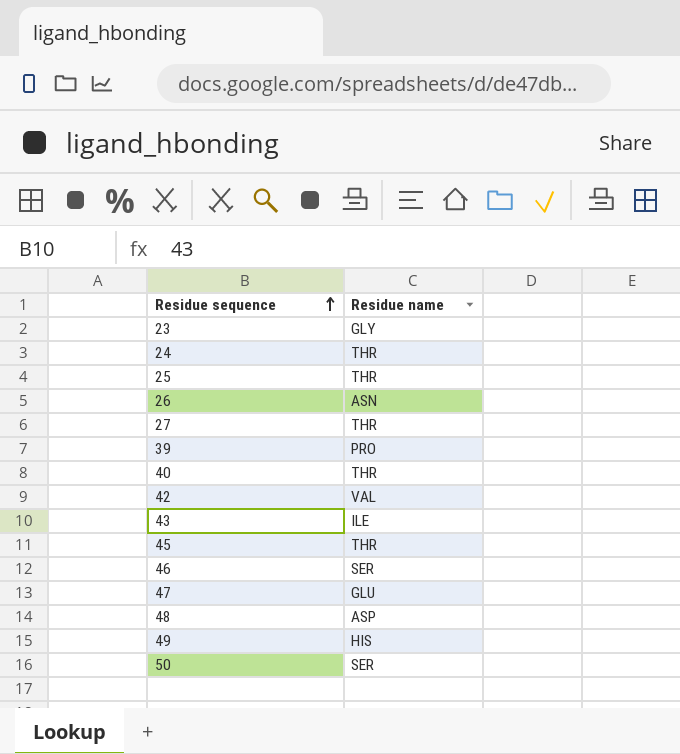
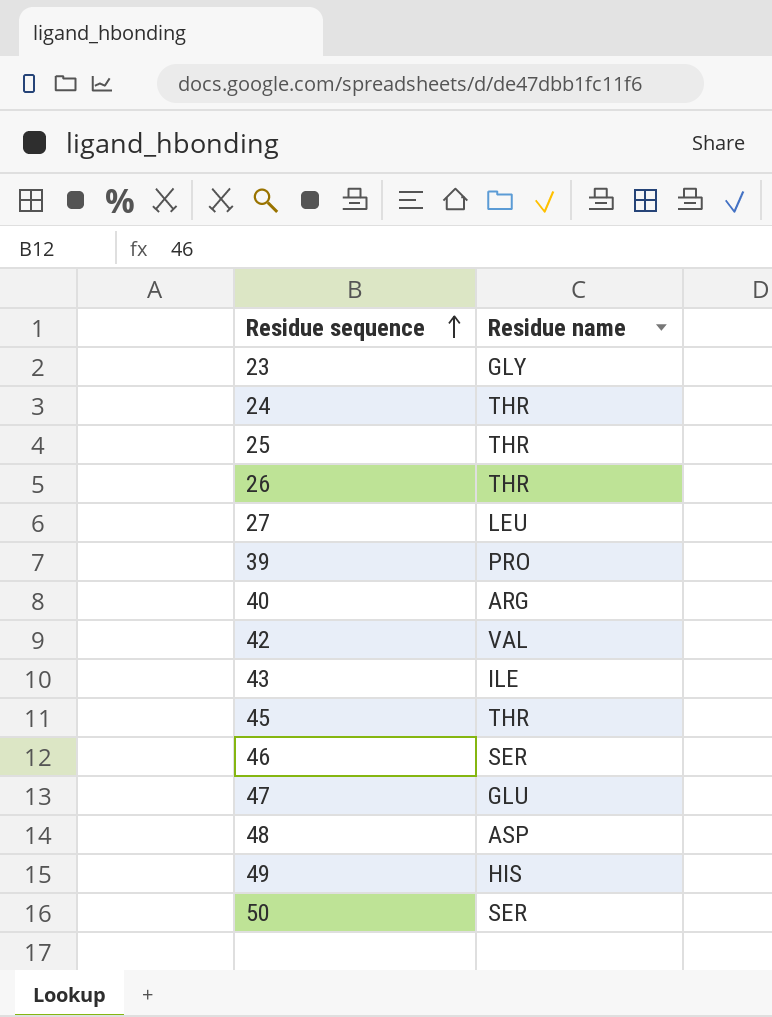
26 | Residue name: ASN -> THR
27 | Residue name: THR -> LEU
40 | Residue name: THR -> ARG

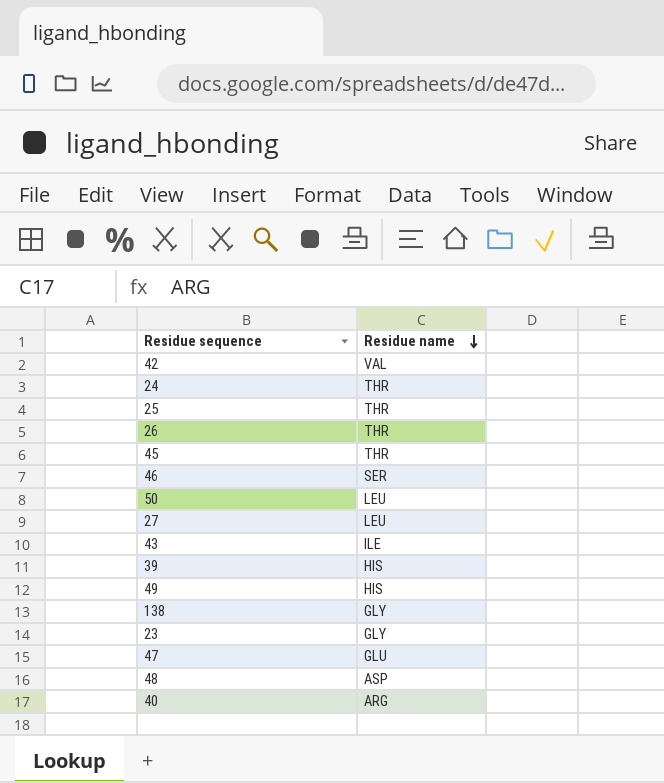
row order: Residue sequence ascending -> Residue name descending
50 | Residue name: SER -> LEU
39 | Residue name: PRO -> HIS
row 138: none -> GLY

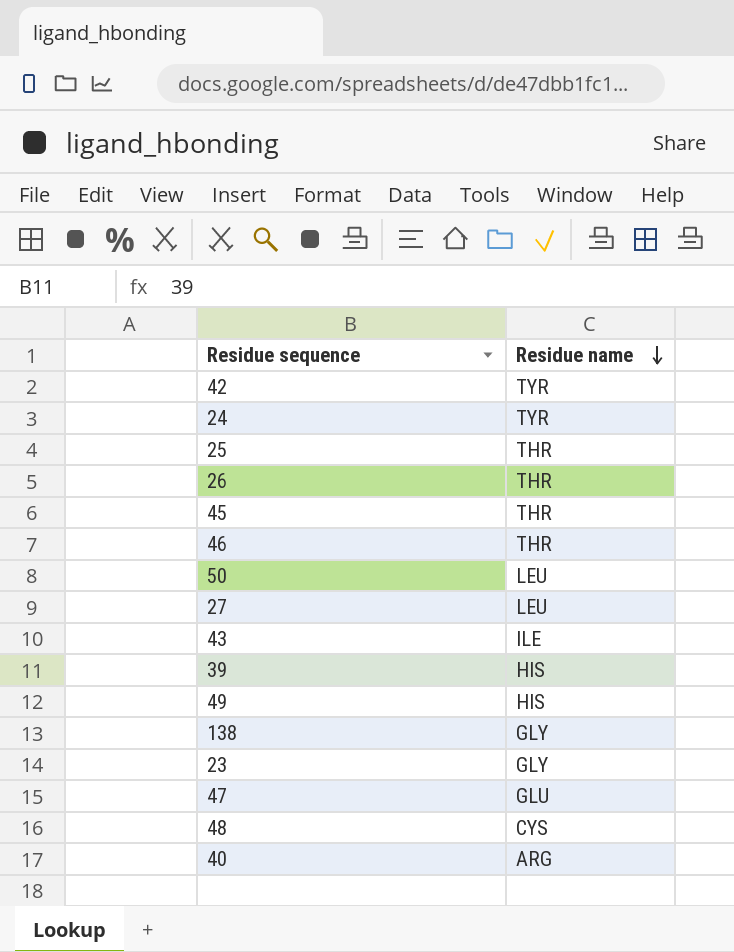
42 | Residue name: VAL -> TYR
24 | Residue name: THR -> TYR
46 | Residue name: SER -> THR
48 | Residue name: ASP -> CYS

